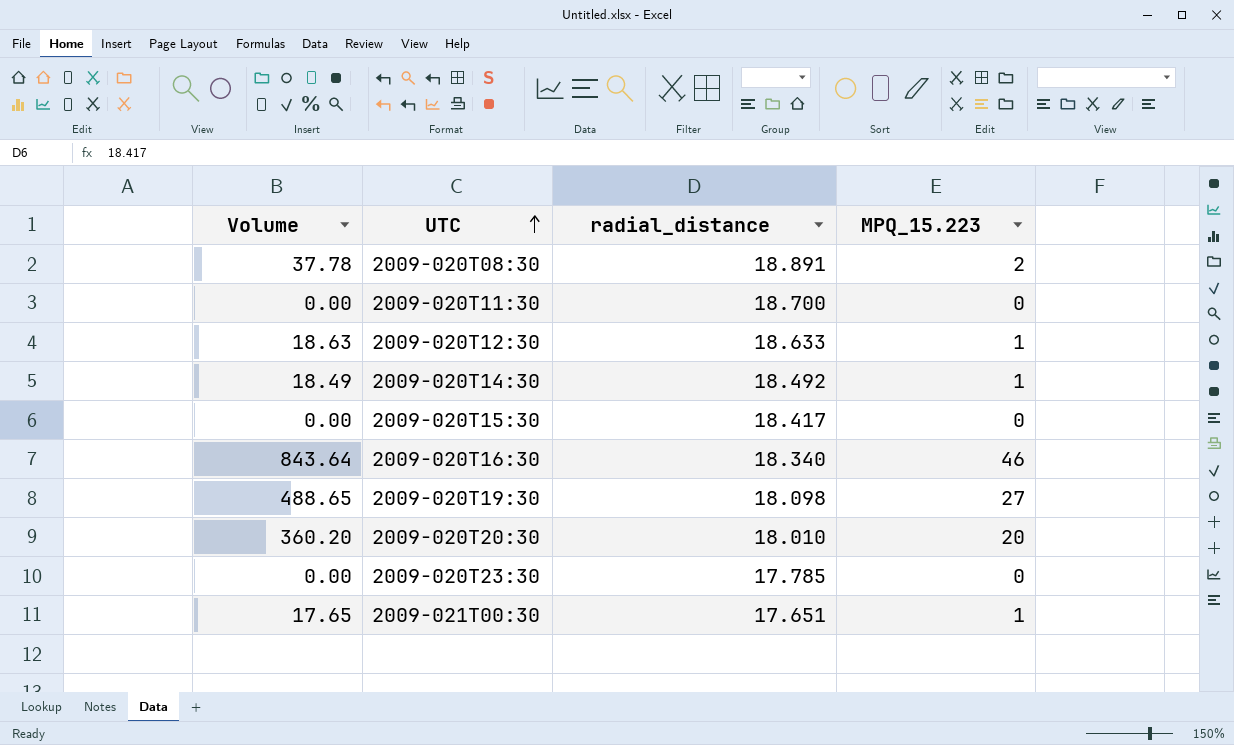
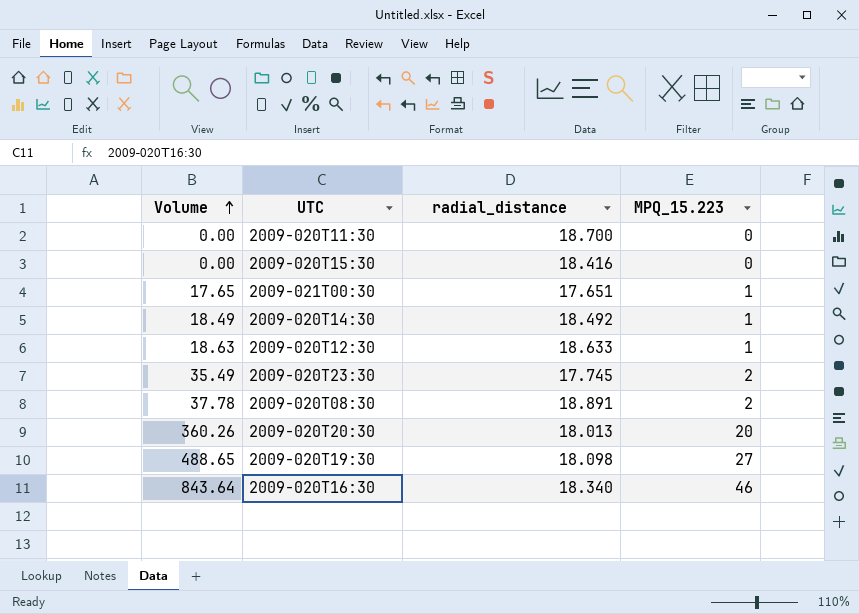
row order: UTC ascending -> Volume ascending
2009-020T15:30 | radial_distance: 18.417 -> 18.416
2009-020T23:30 | Volume: 0.00 -> 35.49
2009-020T23:30 | radial_distance: 17.785 -> 17.745
2009-020T23:30 | MPQ_15.223: 0 -> 2
2009-020T20:30 | Volume: 360.20 -> 360.26
2009-020T20:30 | radial_distance: 18.010 -> 18.013

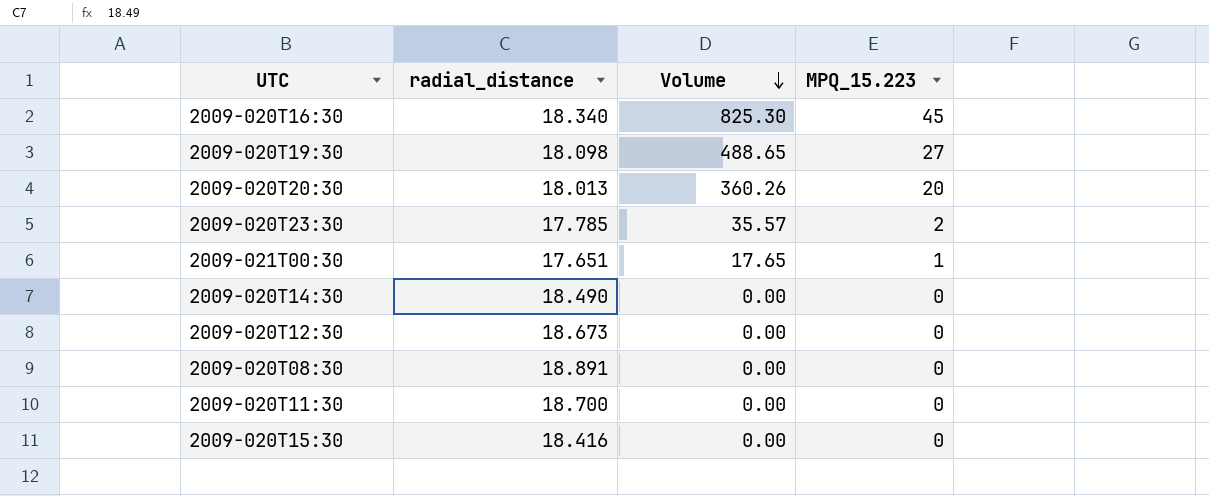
row order: Volume ascending -> Volume descending
column Volume | position: 1 -> 3
2009-020T16:30 | Volume: 843.64 -> 825.30
2009-020T16:30 | MPQ_15.223: 46 -> 45
2009-020T23:30 | radial_distance: 17.745 -> 17.785
2009-020T23:30 | Volume: 35.49 -> 35.57
2009-020T14:30 | radial_distance: 18.492 -> 18.490
2009-020T14:30 | Volume: 18.49 -> 0.00
2009-020T14:30 | MPQ_15.223: 1 -> 0
2009-020T12:30 | radial_distance: 18.633 -> 18.673
2009-020T12:30 | Volume: 18.63 -> 0.00
2009-020T12:30 | MPQ_15.223: 1 -> 0
2009-020T08:30 | Volume: 37.78 -> 0.00
2009-020T08:30 | MPQ_15.223: 2 -> 0

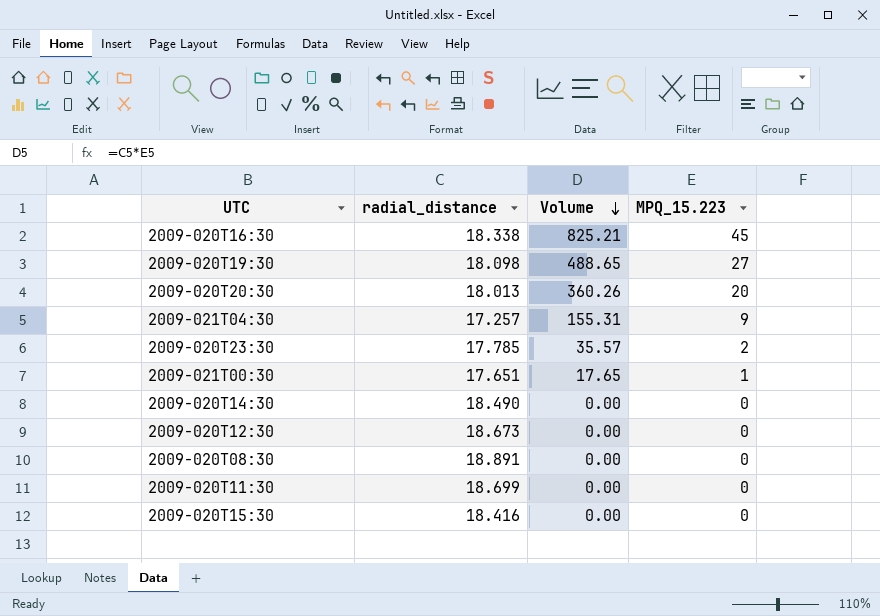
2009-020T16:30 | radial_distance: 18.340 -> 18.338
2009-020T16:30 | Volume: 825.30 -> 825.21
row 2009-021T04:30: none -> 17.257 | 155.31 | 9
2009-020T11:30 | radial_distance: 18.700 -> 18.699

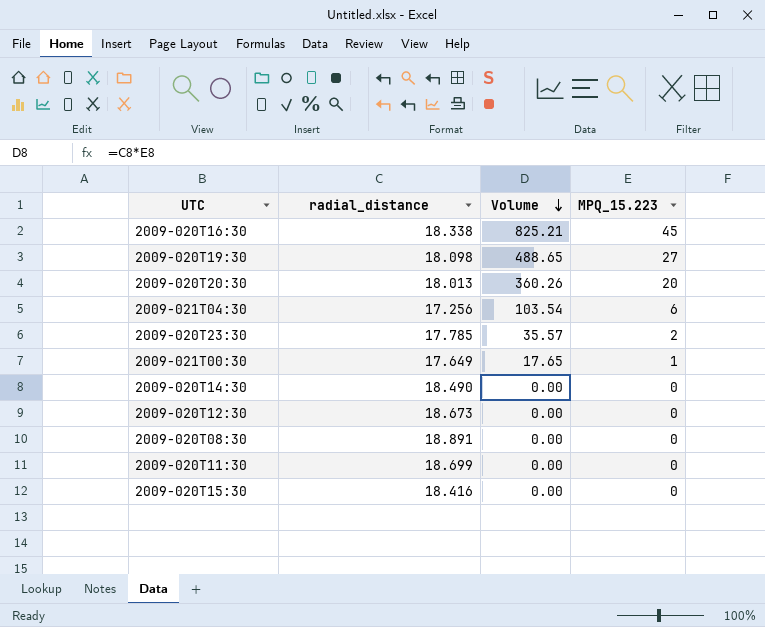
2009-021T04:30 | radial_distance: 17.257 -> 17.256
2009-021T04:30 | Volume: 155.31 -> 103.54
2009-021T04:30 | MPQ_15.223: 9 -> 6
2009-021T00:30 | radial_distance: 17.651 -> 17.649

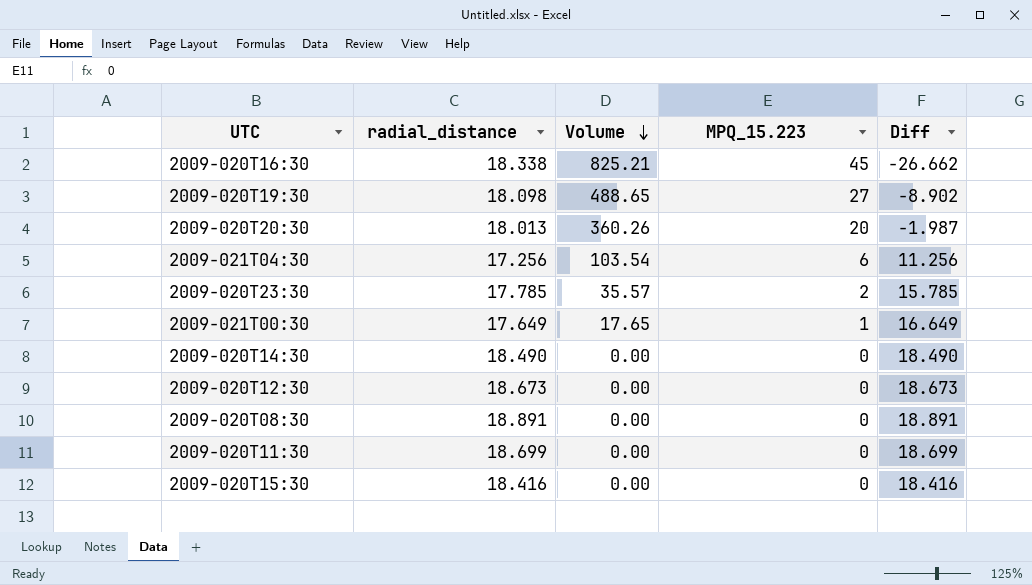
column Diff | formula: none -> [radial_distance] - [MPQ_15.223]

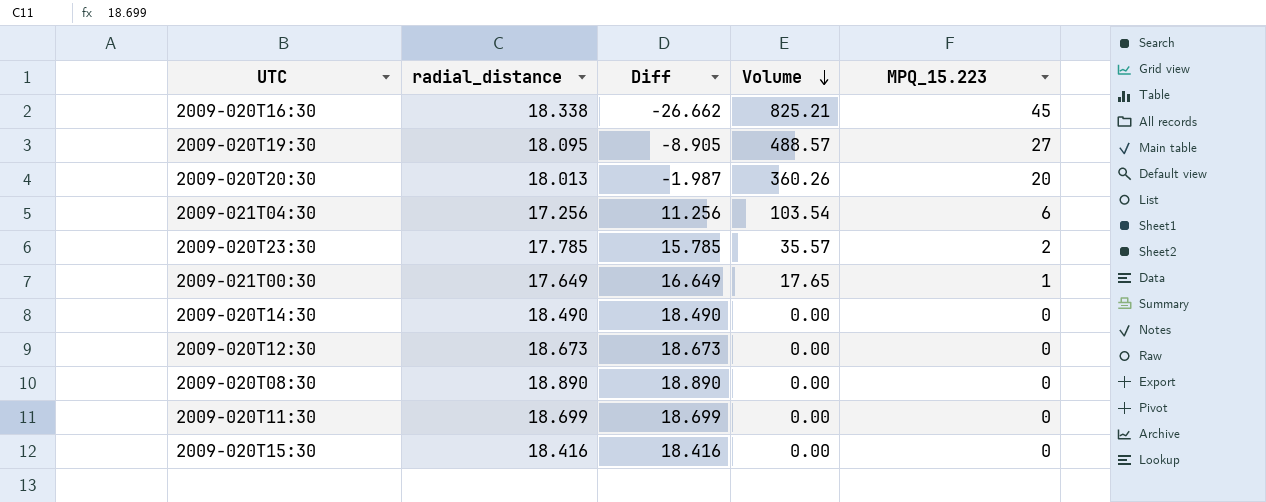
column Diff | position: 5 -> 3
2009-020T19:30 | radial_distance: 18.098 -> 18.095
2009-020T19:30 | Diff: -8.902 -> -8.905
2009-020T19:30 | Volume: 488.65 -> 488.57
2009-020T08:30 | radial_distance: 18.891 -> 18.890
2009-020T08:30 | Diff: 18.891 -> 18.890

